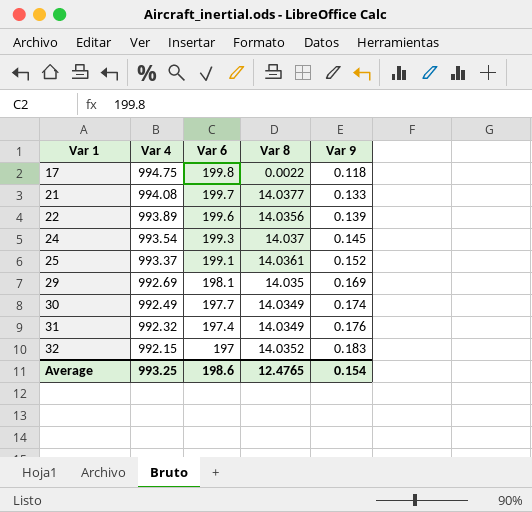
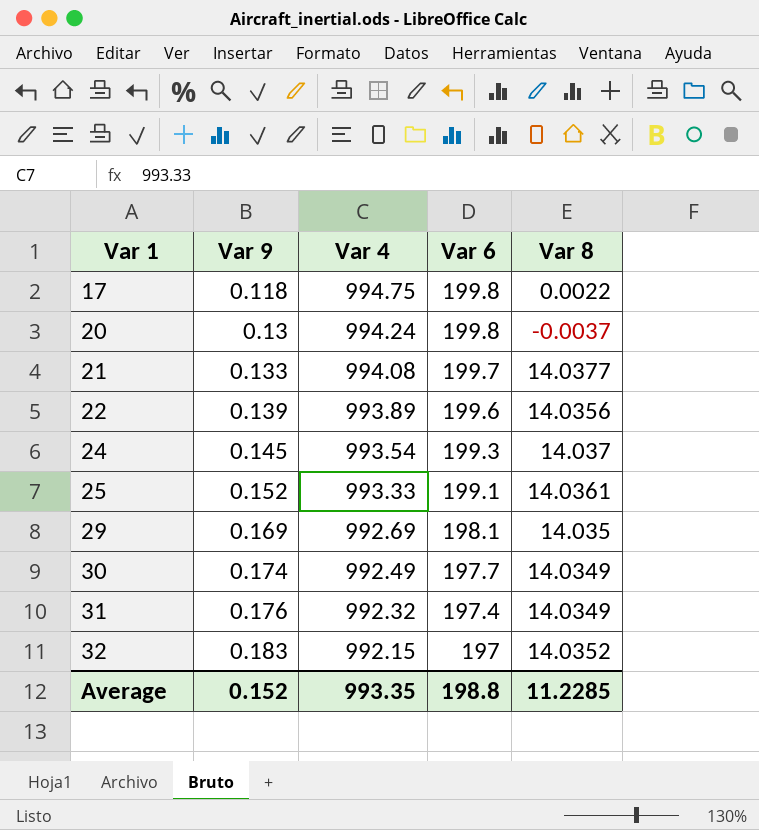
column Var 9 | position: 5 -> 2
row 20: none -> 0.13 | 994.24 | 199.8 | -0.0037
25 | Var 4: 993.37 -> 993.33
Average | Var 9: 0.154 -> 0.152
Average | Var 4: 993.25 -> 993.35
Average | Var 6: 198.6 -> 198.8
Average | Var 8: 12.4765 -> 11.2285

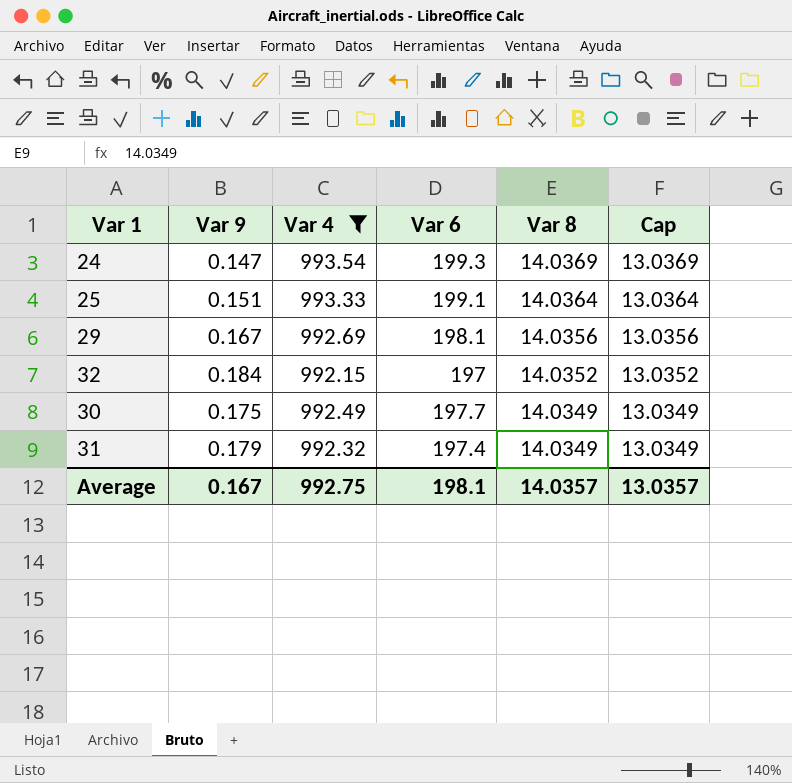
filter: none -> Var 4 <= 993.54
row order: Var 1 ascending -> Var 8 descending
column Cap | formula: none -> [Var 8] - 1
24 | Var 9: 0.145 -> 0.147
24 | Var 8: 14.037 -> 14.0369
25 | Var 9: 0.152 -> 0.151
25 | Var 8: 14.0361 -> 14.0364
29 | Var 9: 0.169 -> 0.167
29 | Var 8: 14.035 -> 14.0356
32 | Var 9: 0.183 -> 0.184
30 | Var 9: 0.174 -> 0.175
31 | Var 9: 0.176 -> 0.179
Average | Var 9: 0.152 -> 0.167
Average | Var 4: 993.35 -> 992.75
Average | Var 6: 198.8 -> 198.1
Average | Var 8: 11.2285 -> 14.0357

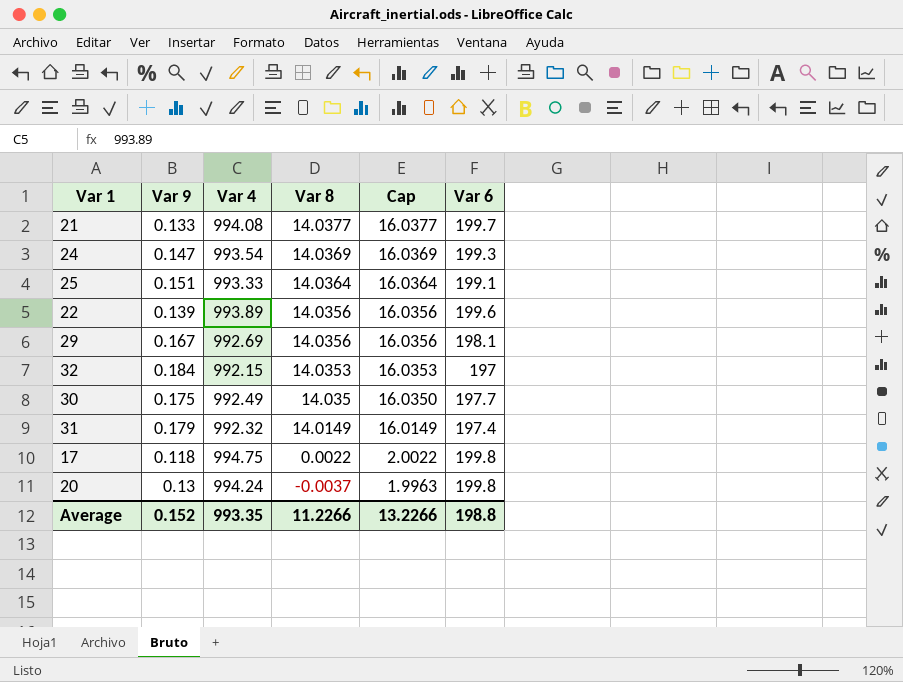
filter: Var 4 <= 993.54 -> none
column Cap | formula: [Var 8] - 1 -> [Var 8] + 2
column Var 6 | position: 4 -> 6
32 | Var 8: 14.0352 -> 14.0353
30 | Var 8: 14.0349 -> 14.035
31 | Var 8: 14.0349 -> 14.0149
Average | Var 9: 0.167 -> 0.152
Average | Var 4: 992.75 -> 993.35
Average | Var 8: 14.0357 -> 11.2266
Average | Cap: 13.0357 -> 13.2266
Average | Var 6: 198.1 -> 198.8

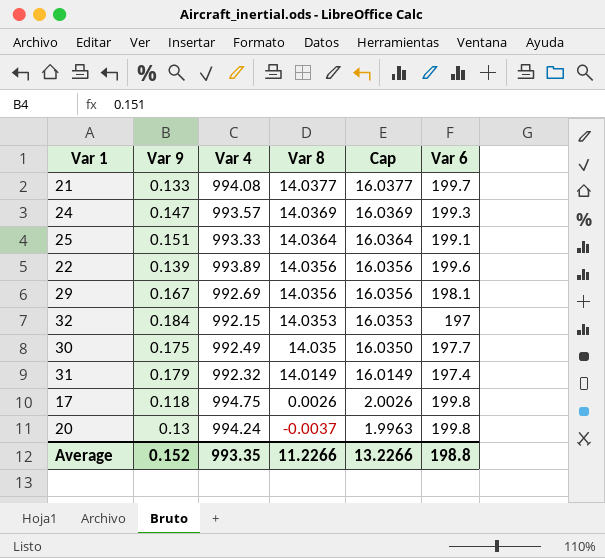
24 | Var 4: 993.54 -> 993.57
17 | Var 8: 0.0022 -> 0.0026
17 | Cap: 2.0022 -> 2.0026

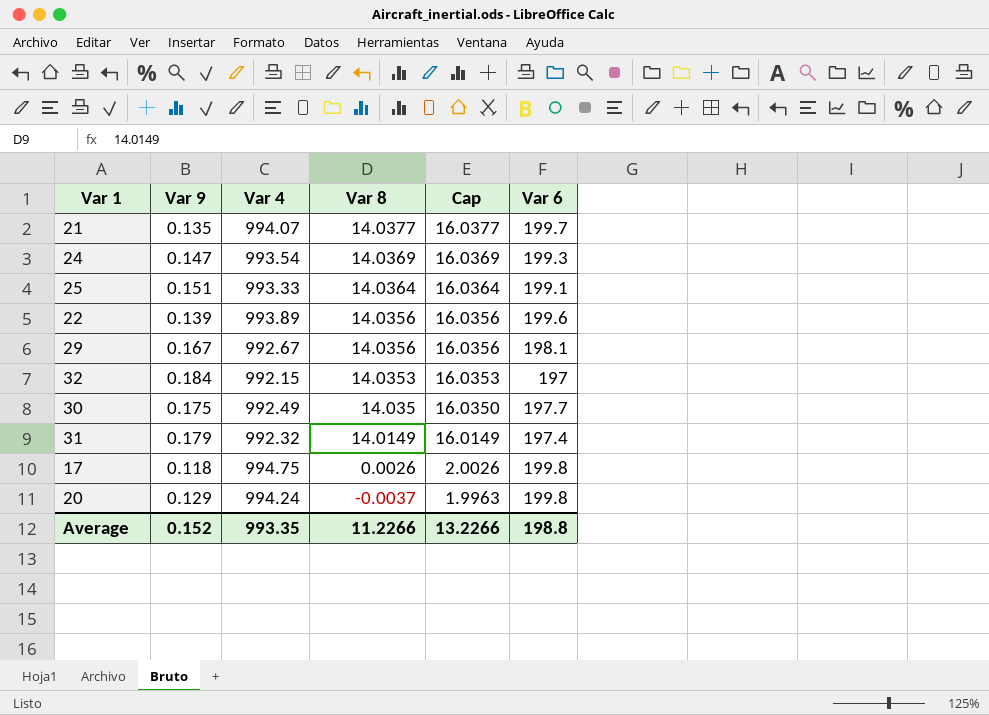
21 | Var 9: 0.133 -> 0.135
21 | Var 4: 994.08 -> 994.07
24 | Var 4: 993.57 -> 993.54
29 | Var 4: 992.69 -> 992.67
20 | Var 9: 0.13 -> 0.129

